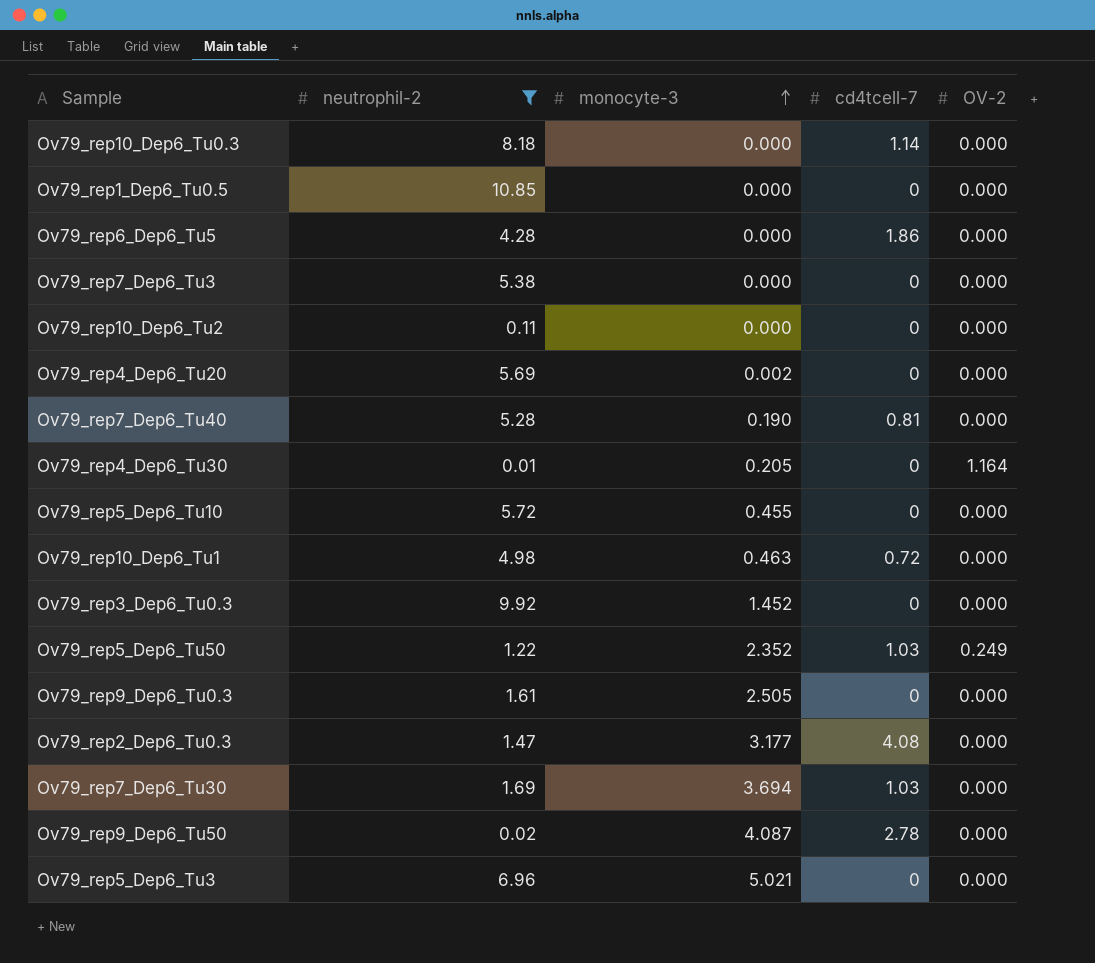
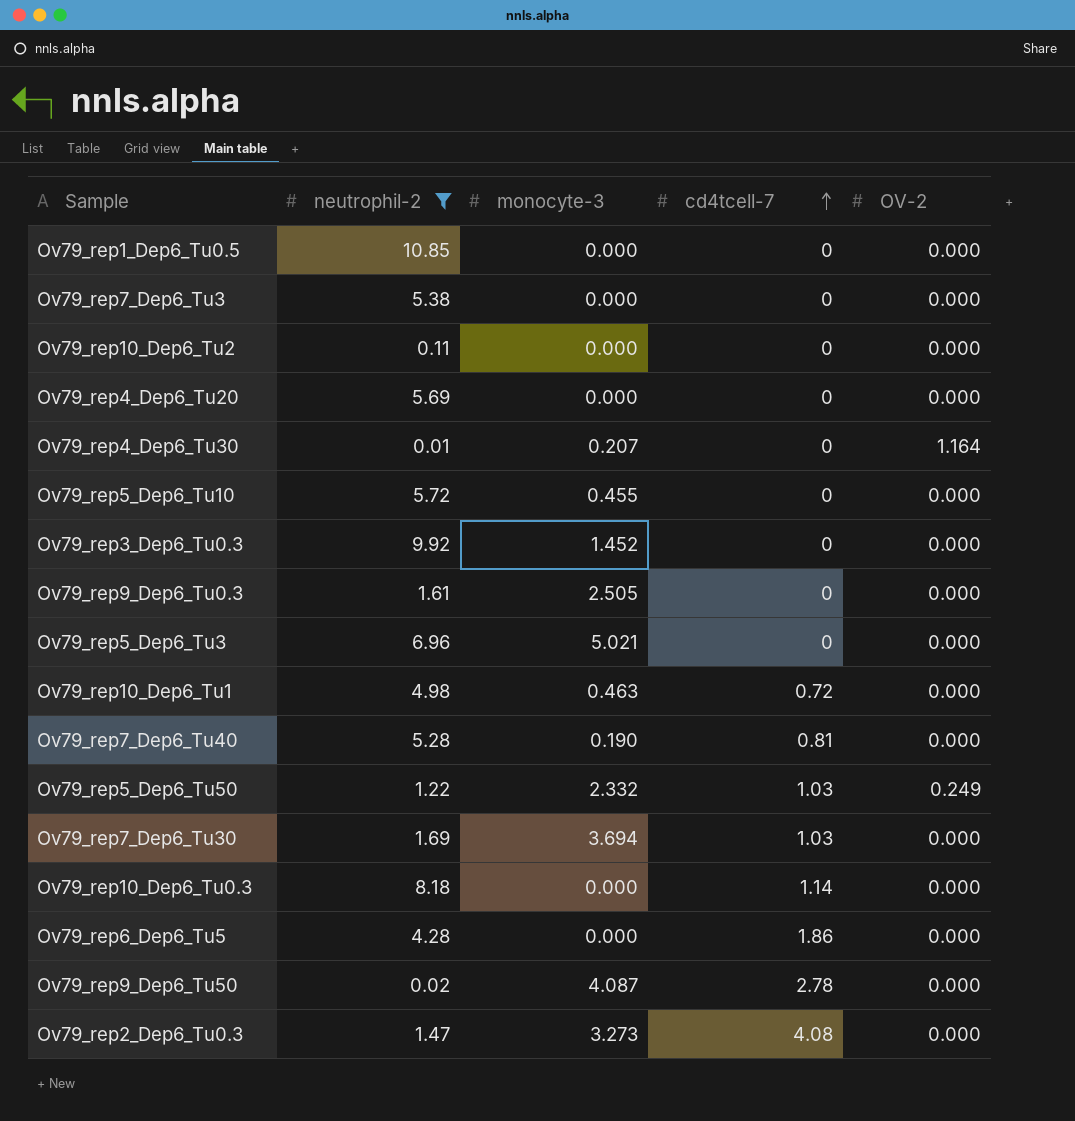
row order: monocyte-3 ascending -> cd4tcell-7 ascending
Ov79_rep4_Dep6_Tu20 | monocyte-3: 0.002 -> 0.000
Ov79_rep4_Dep6_Tu30 | monocyte-3: 0.205 -> 0.207
Ov79_rep5_Dep6_Tu50 | monocyte-3: 2.352 -> 2.332
Ov79_rep2_Dep6_Tu0.3 | monocyte-3: 3.177 -> 3.273

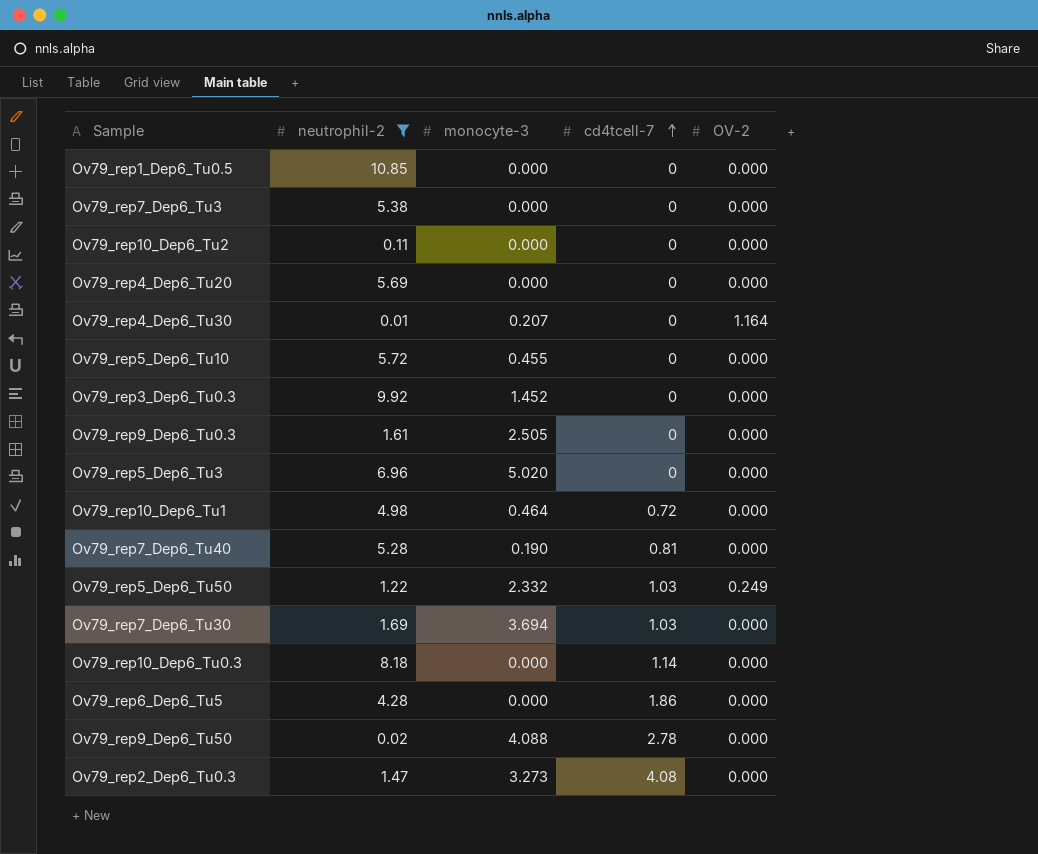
Ov79_rep5_Dep6_Tu3 | monocyte-3: 5.021 -> 5.020
Ov79_rep10_Dep6_Tu1 | monocyte-3: 0.463 -> 0.464
Ov79_rep9_Dep6_Tu50 | monocyte-3: 4.087 -> 4.088

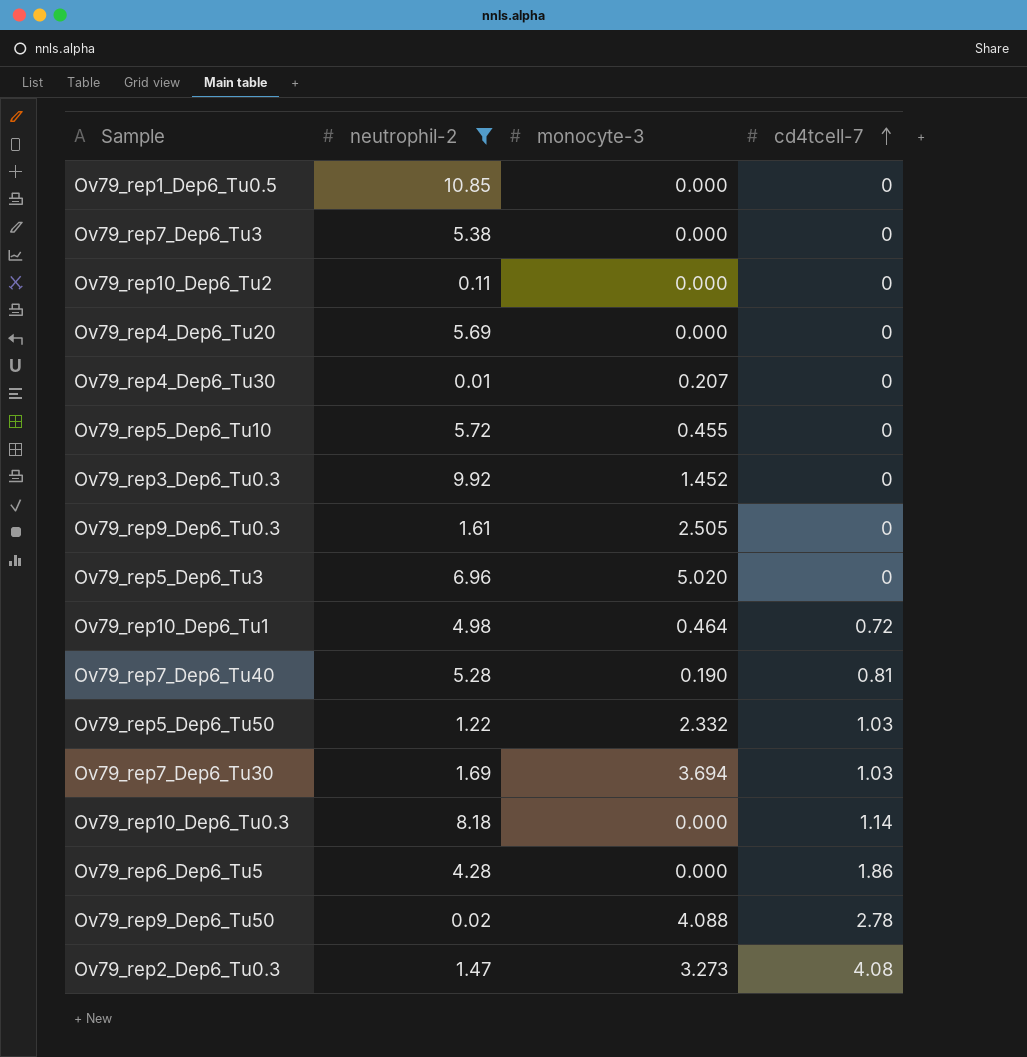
column OV-2 | position: 5 -> none

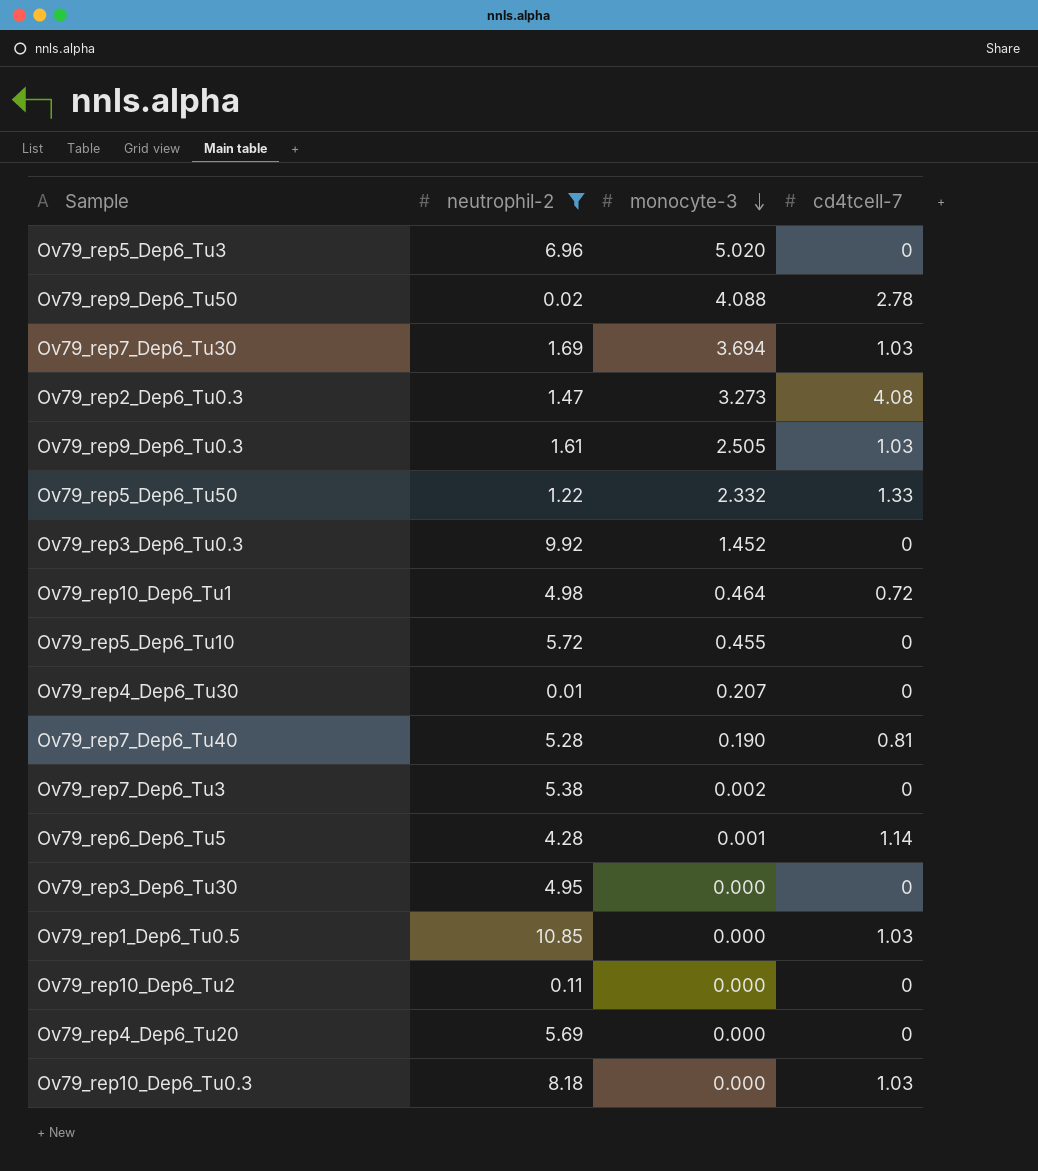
row order: cd4tcell-7 ascending -> monocyte-3 descending
Ov79_rep9_Dep6_Tu0.3 | cd4tcell-7: 0 -> 1.03
Ov79_rep5_Dep6_Tu50 | cd4tcell-7: 1.03 -> 1.33
Ov79_rep7_Dep6_Tu3 | monocyte-3: 0.000 -> 0.002
Ov79_rep6_Dep6_Tu5 | monocyte-3: 0.000 -> 0.001
Ov79_rep6_Dep6_Tu5 | cd4tcell-7: 1.86 -> 1.14
row Ov79_rep3_Dep6_Tu30: none -> 4.95 | 0.000 | 0
Ov79_rep1_Dep6_Tu0.5 | cd4tcell-7: 0 -> 1.03
Ov79_rep10_Dep6_Tu0.3 | cd4tcell-7: 1.14 -> 1.03

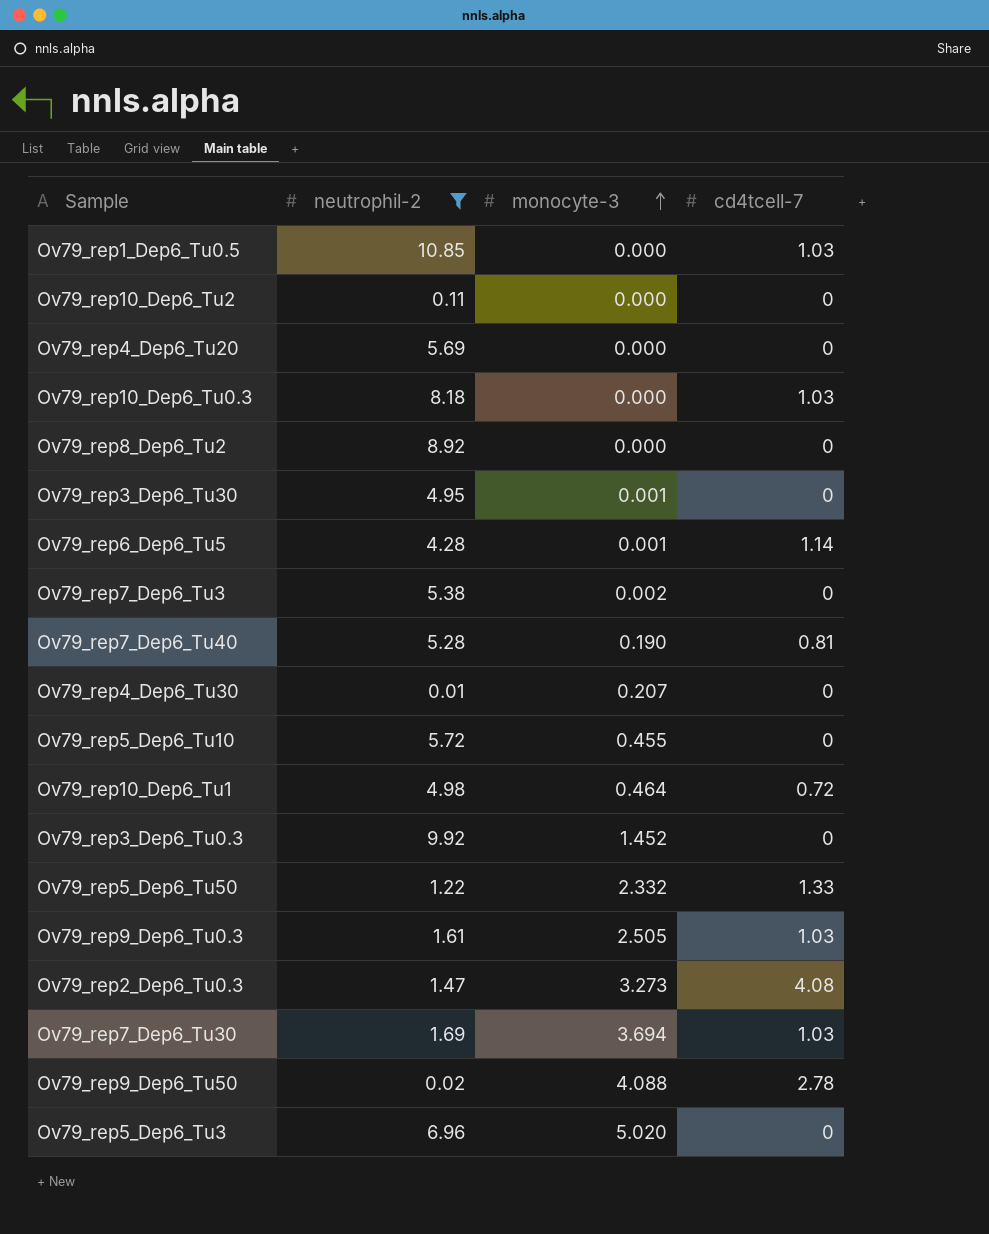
row order: monocyte-3 descending -> monocyte-3 ascending
row Ov79_rep8_Dep6_Tu2: none -> 8.92 | 0.000 | 0
Ov79_rep3_Dep6_Tu30 | monocyte-3: 0.000 -> 0.001

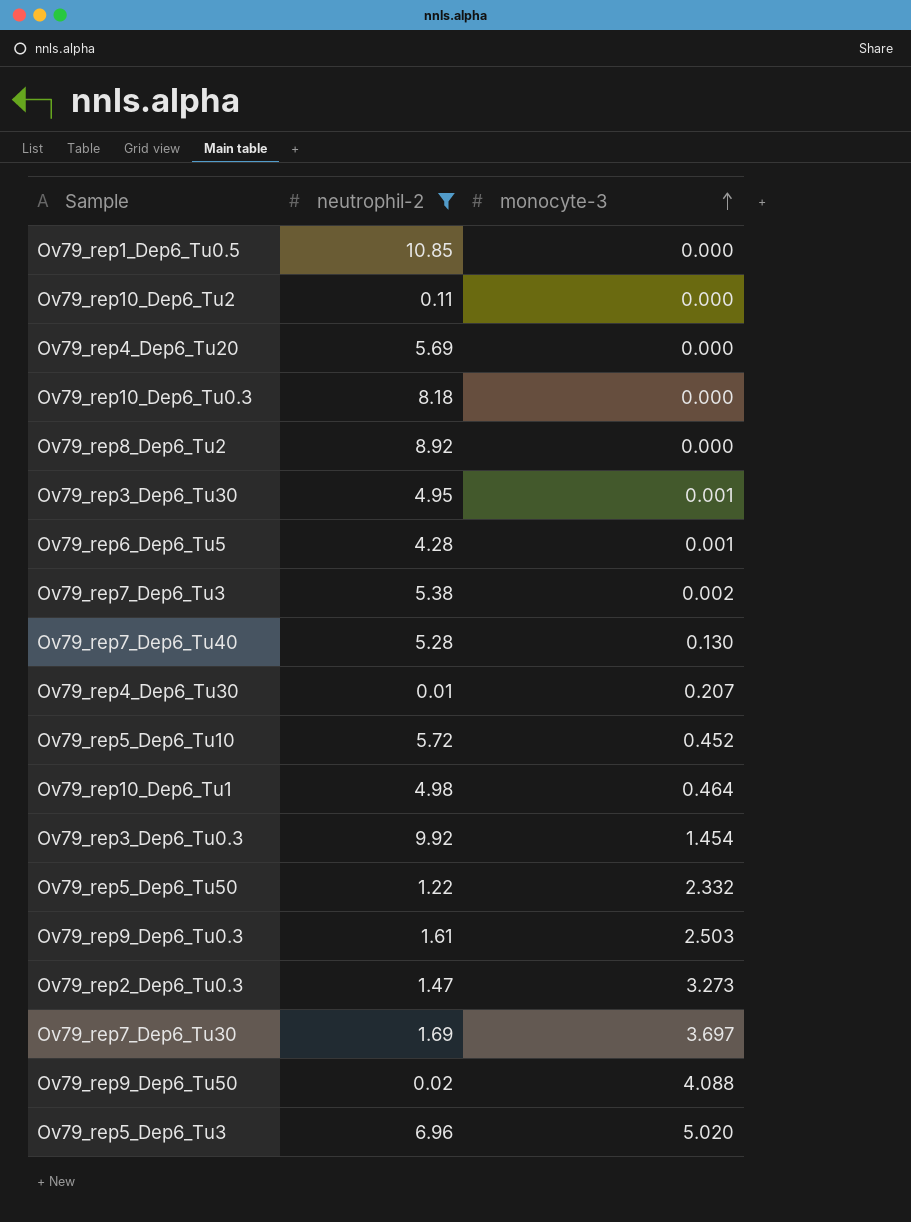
column cd4tcell-7 | position: 4 -> none
Ov79_rep7_Dep6_Tu40 | monocyte-3: 0.190 -> 0.130
Ov79_rep5_Dep6_Tu10 | monocyte-3: 0.455 -> 0.452
Ov79_rep3_Dep6_Tu0.3 | monocyte-3: 1.452 -> 1.454
Ov79_rep9_Dep6_Tu0.3 | monocyte-3: 2.505 -> 2.503
Ov79_rep7_Dep6_Tu30 | monocyte-3: 3.694 -> 3.697

